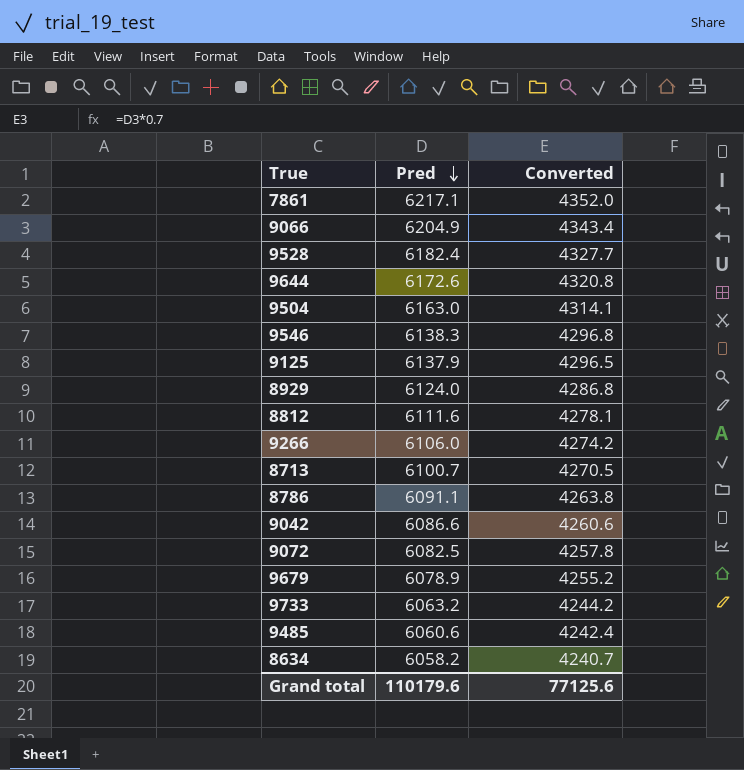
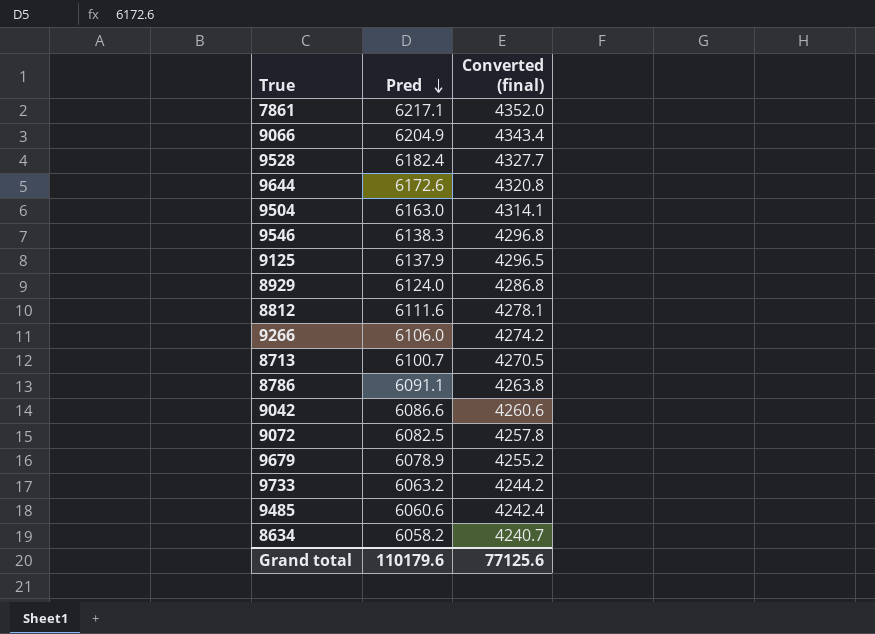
column name: Converted -> Converted (final)

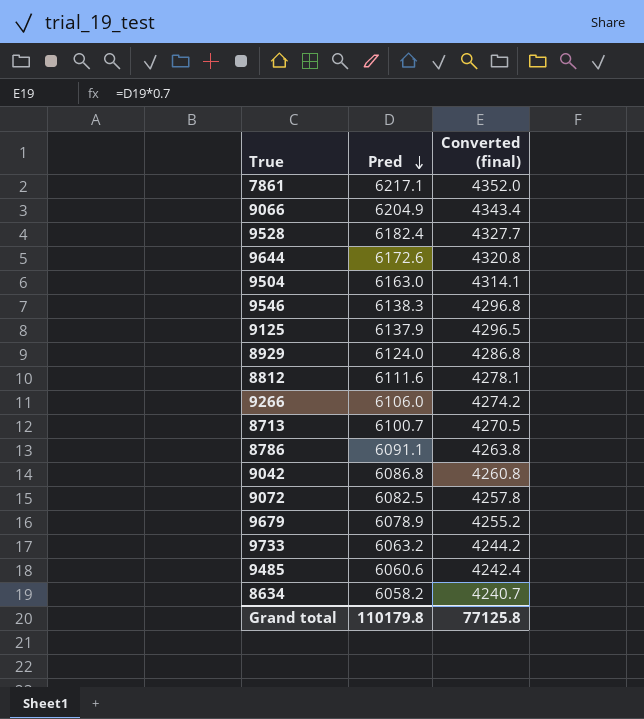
9042 | Pred: 6086.6 -> 6086.8
9042 | Converted (final): 4260.6 -> 4260.8
Grand total | Pred: 110179.6 -> 110179.8
Grand total | Converted (final): 77125.6 -> 77125.8

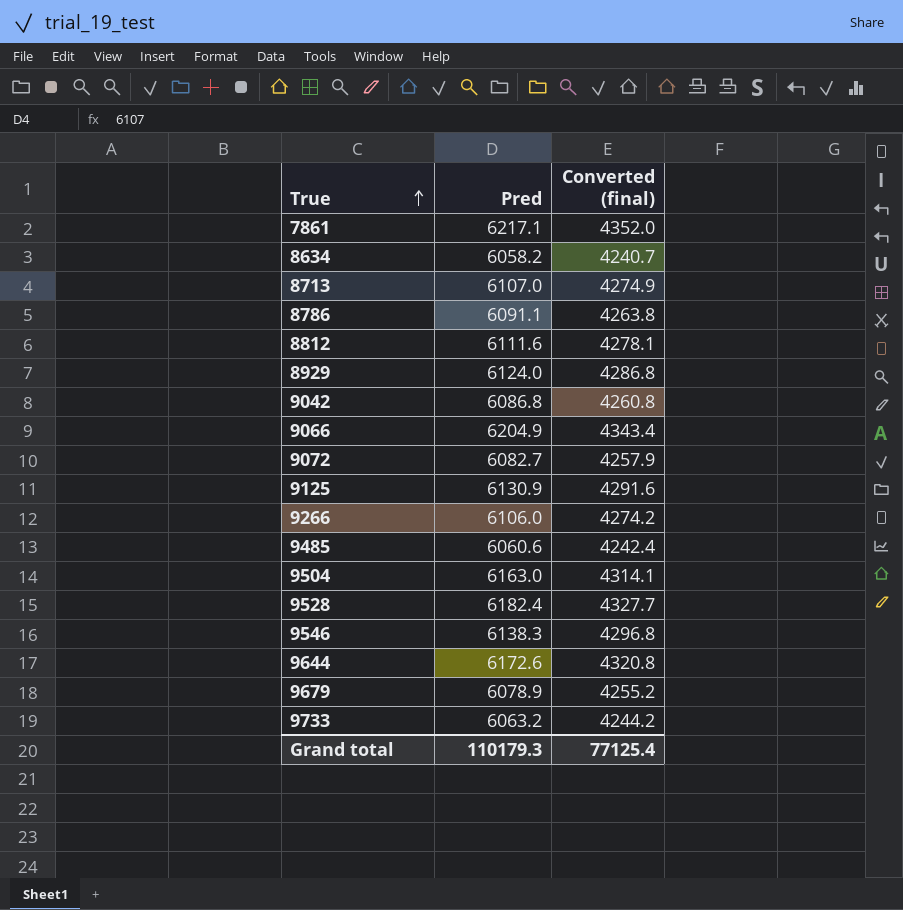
row order: Pred descending -> True ascending
8713 | Pred: 6100.7 -> 6107.0
8713 | Converted (final): 4270.5 -> 4274.9
9072 | Pred: 6082.5 -> 6082.7
9072 | Converted (final): 4257.8 -> 4257.9
9125 | Pred: 6137.9 -> 6130.9
9125 | Converted (final): 4296.5 -> 4291.6
Grand total | Pred: 110179.8 -> 110179.3
Grand total | Converted (final): 77125.8 -> 77125.4

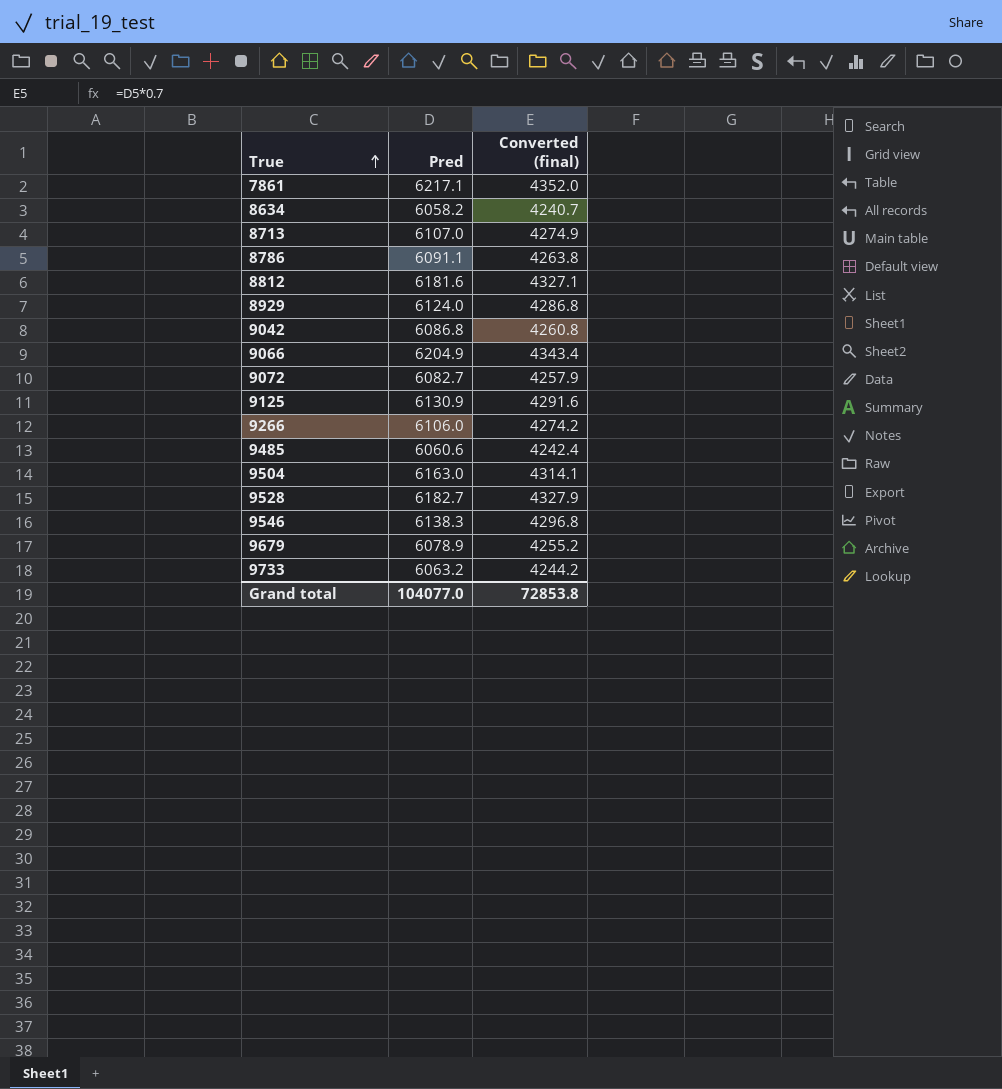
row 9644: 6172.6 | 4320.8 -> none
8812 | Pred: 6111.6 -> 6181.6
8812 | Converted (final): 4278.1 -> 4327.1
9528 | Pred: 6182.4 -> 6182.7
9528 | Converted (final): 4327.7 -> 4327.9
Grand total | Pred: 110179.3 -> 104077.0
Grand total | Converted (final): 77125.4 -> 72853.8

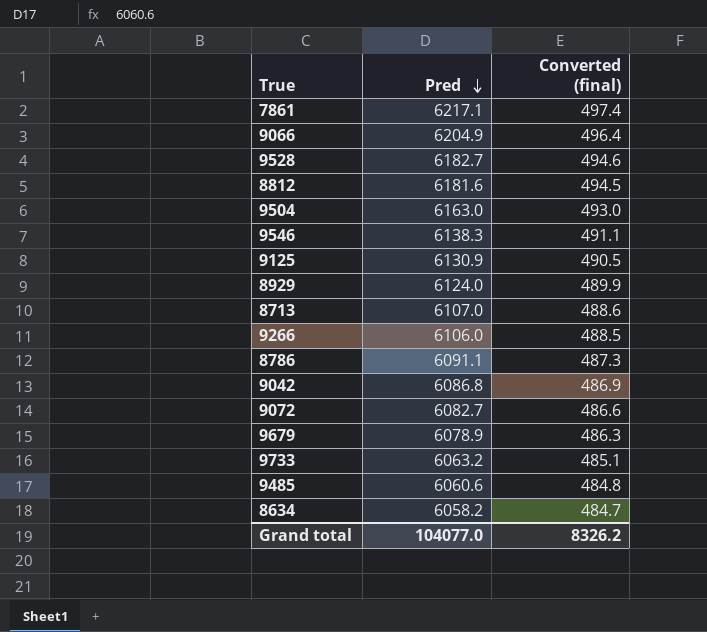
row order: True ascending -> Pred descending
column Converted (final) | formula: [Pred] * 0.7 -> [Pred] * 0.08
Grand total | Converted (final): 72853.8 -> 8326.2

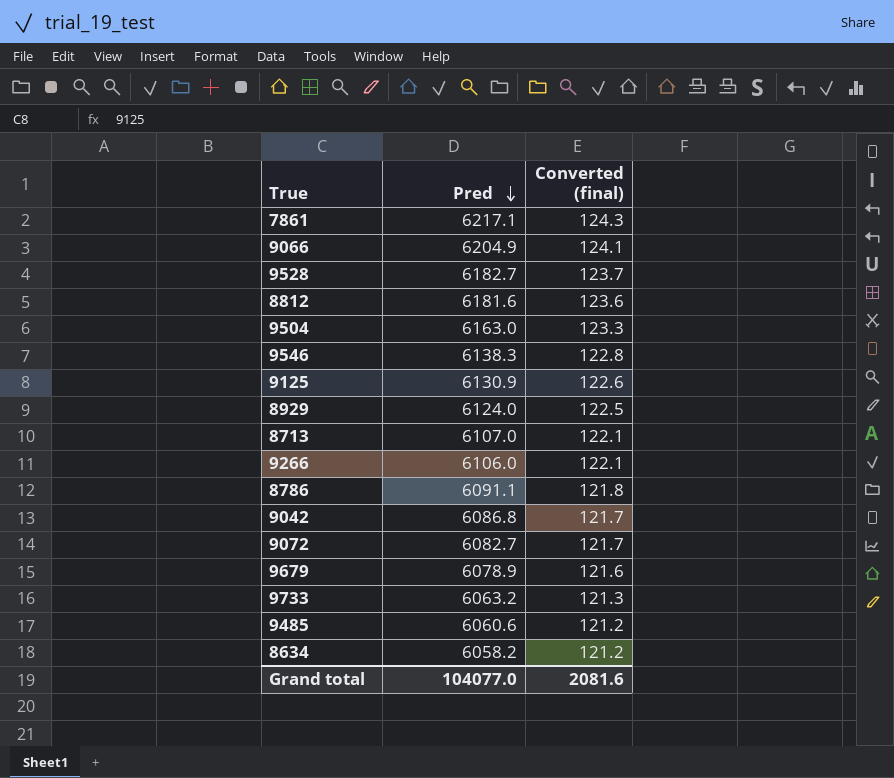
column Converted (final) | formula: [Pred] * 0.08 -> [Pred] * 0.02
Grand total | Converted (final): 8326.2 -> 2081.6

